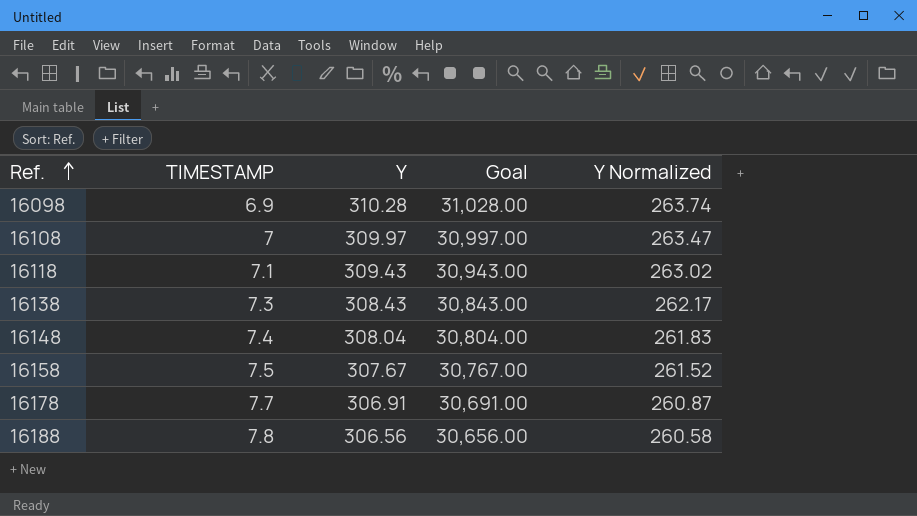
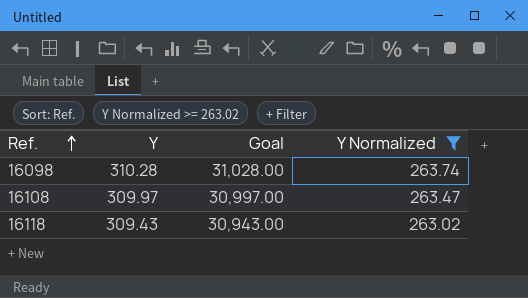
filter: none -> Y Normalized >= 263.02
column TIMESTAMP | position: 2 -> none

